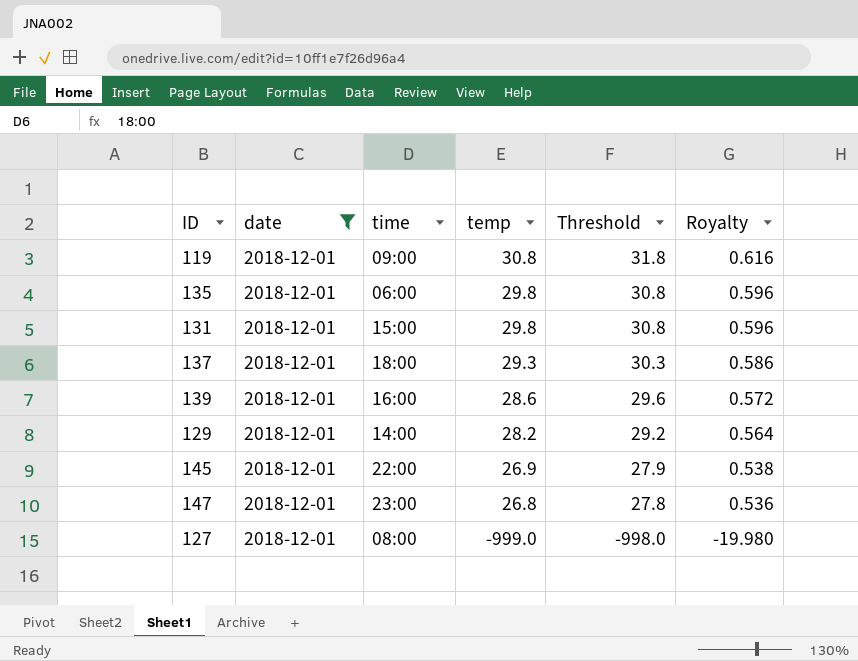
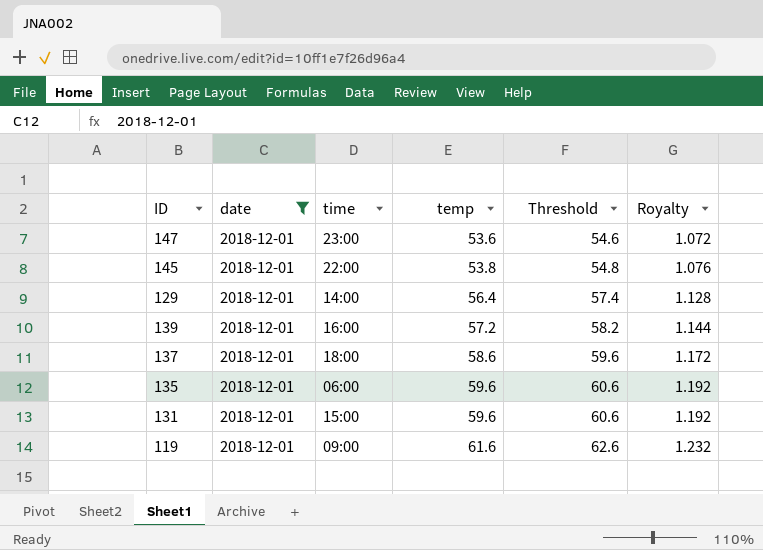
row order: temp descending -> temp ascending
row 127: 2018-12-01 | 08:00 | -999.0 | -998.0 | -19.980 -> none
147 | temp: 26.8 -> 53.6
147 | Threshold: 27.8 -> 54.6
147 | Royalty: 0.536 -> 1.072
145 | temp: 26.9 -> 53.8
145 | Threshold: 27.9 -> 54.8
145 | Royalty: 0.538 -> 1.076
129 | temp: 28.2 -> 56.4
129 | Threshold: 29.2 -> 57.4
129 | Royalty: 0.564 -> 1.128
139 | temp: 28.6 -> 57.2
139 | Threshold: 29.6 -> 58.2
139 | Royalty: 0.572 -> 1.144
137 | temp: 29.3 -> 58.6
137 | Threshold: 30.3 -> 59.6
137 | Royalty: 0.586 -> 1.172
135 | temp: 29.8 -> 59.6
135 | Threshold: 30.8 -> 60.6
135 | Royalty: 0.596 -> 1.192
131 | temp: 29.8 -> 59.6
131 | Threshold: 30.8 -> 60.6
131 | Royalty: 0.596 -> 1.192
119 | temp: 30.8 -> 61.6
119 | Threshold: 31.8 -> 62.6
119 | Royalty: 0.616 -> 1.232

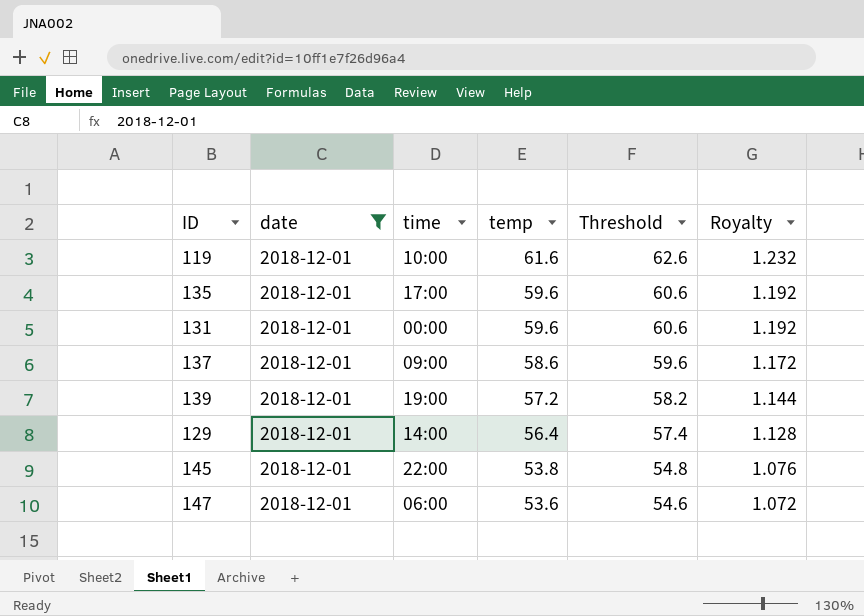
row order: temp ascending -> temp descending
119 | time: 09:00 -> 10:00
135 | time: 06:00 -> 17:00
131 | time: 15:00 -> 00:00
137 | time: 18:00 -> 09:00
139 | time: 16:00 -> 19:00
147 | time: 23:00 -> 06:00

